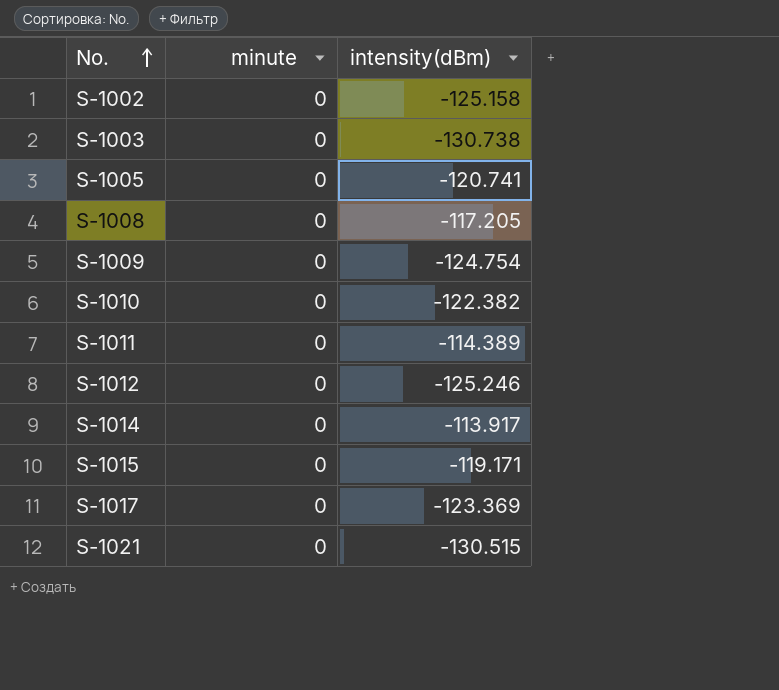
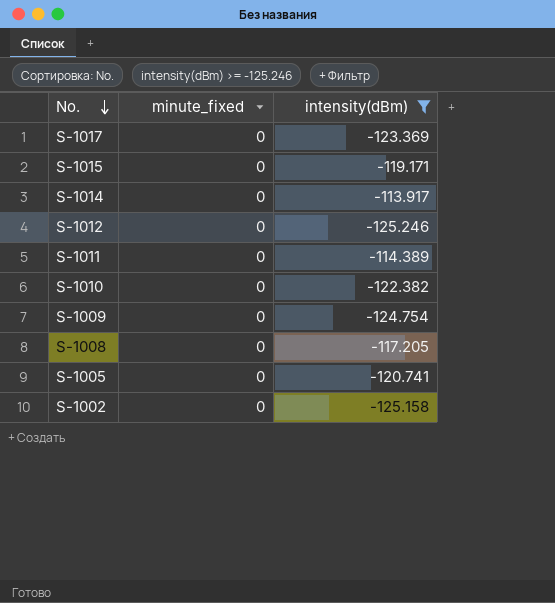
filter: none -> intensity(dBm) >= -125.246
row order: No. ascending -> No. descending
column name: minute -> minute_fixed

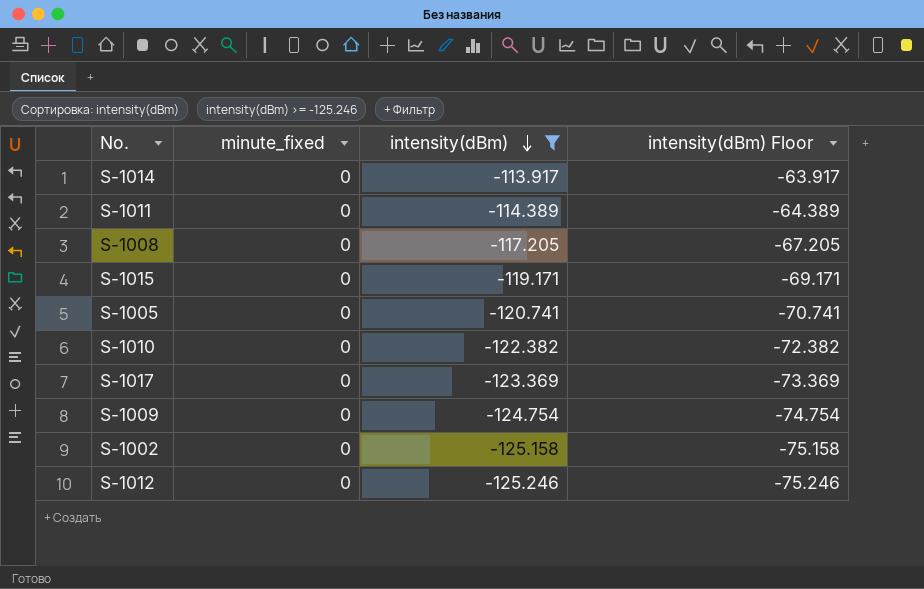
row order: No. descending -> intensity(dBm) descending
column intensity(dBm) Floor | formula: none -> [intensity(dBm)] + 50

